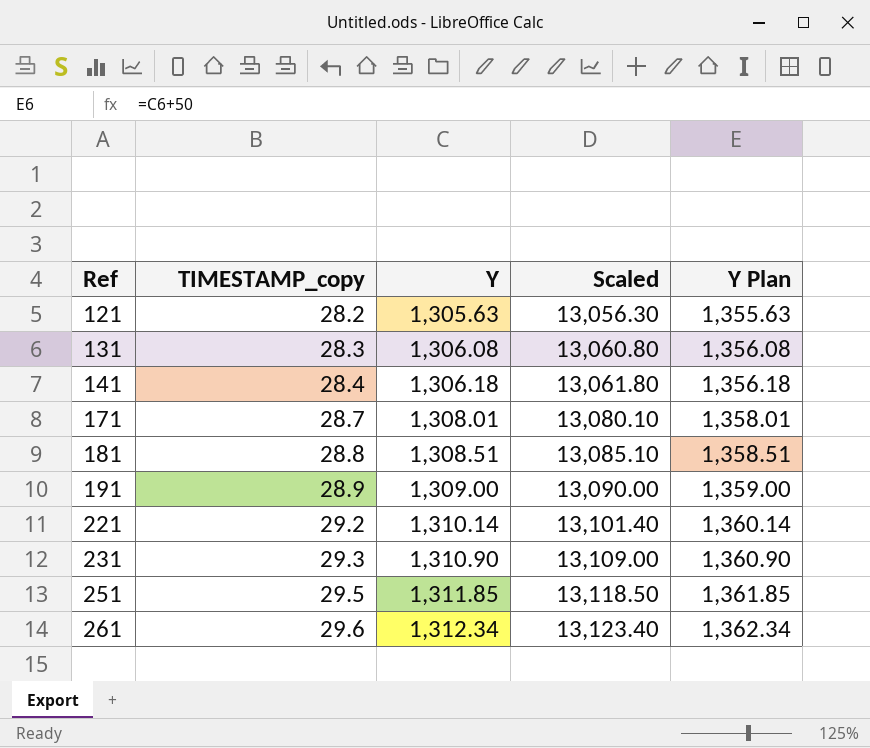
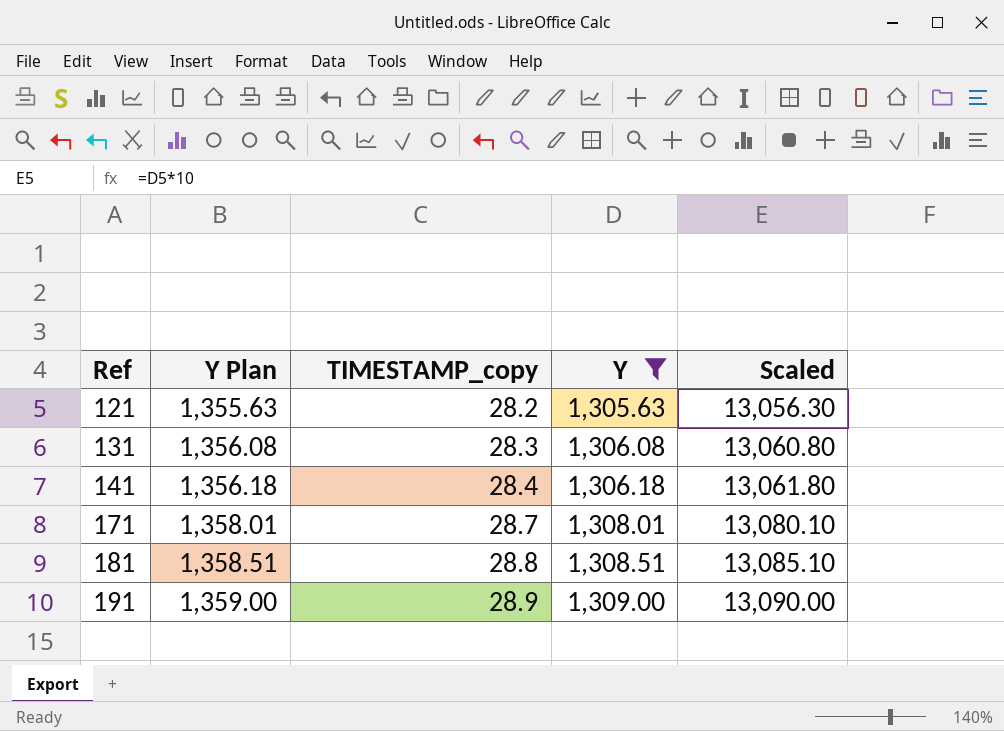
filter: none -> Y <= 1,309.00
column Y Plan | position: 5 -> 2

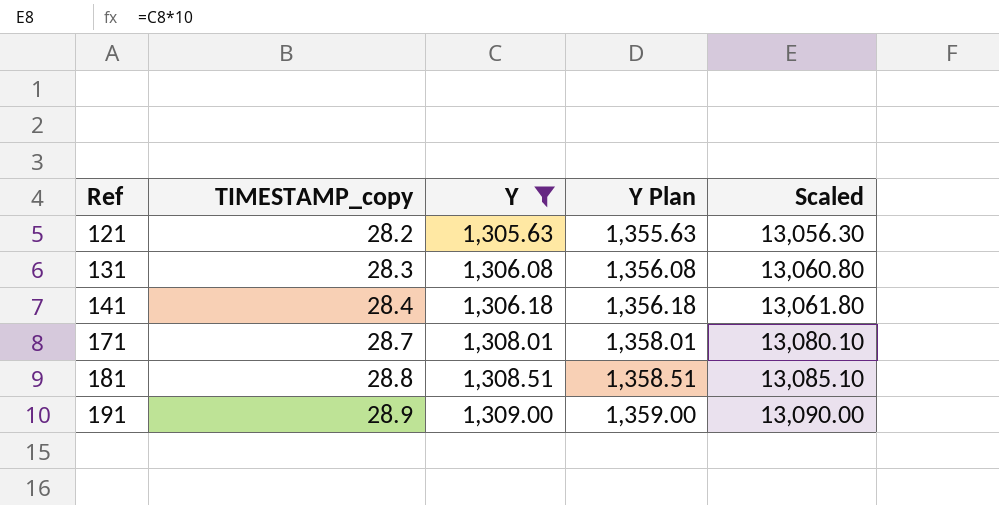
column Y Plan | position: 2 -> 4

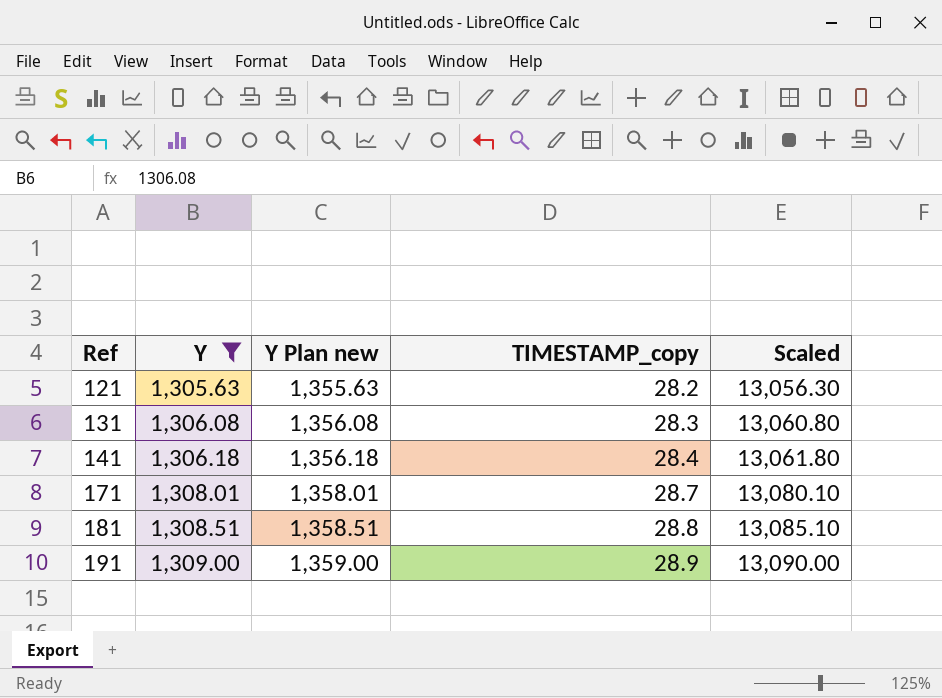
column name: Y Plan -> Y Plan new
column TIMESTAMP_copy | position: 2 -> 4

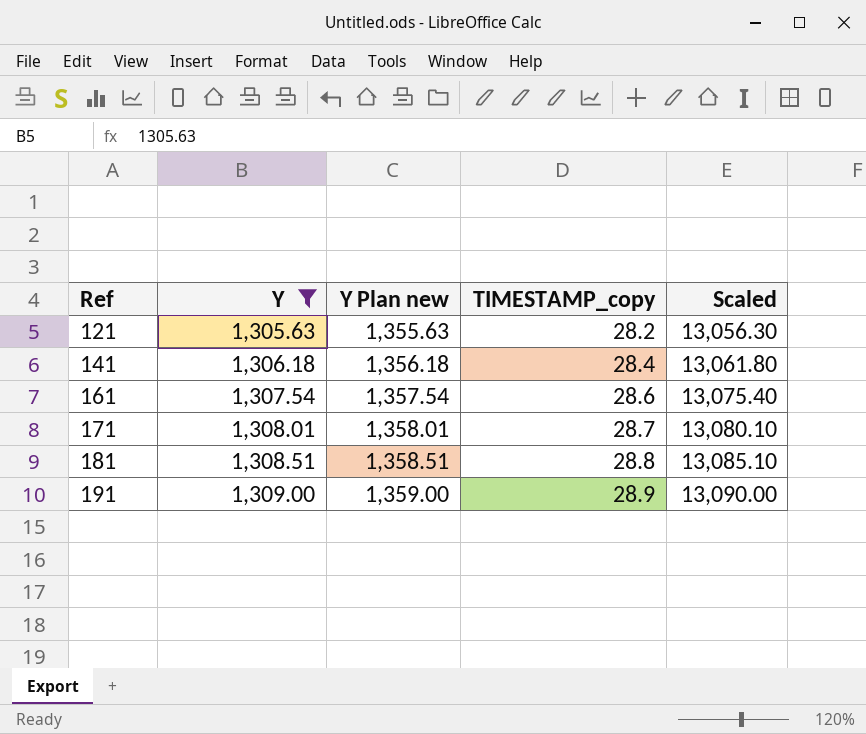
row 131: 1,306.08 | 1,356.08 | 28.3 | 13,060.80 -> none
row 161: none -> 1,307.54 | 1,357.54 | 28.6 | 13,075.40

